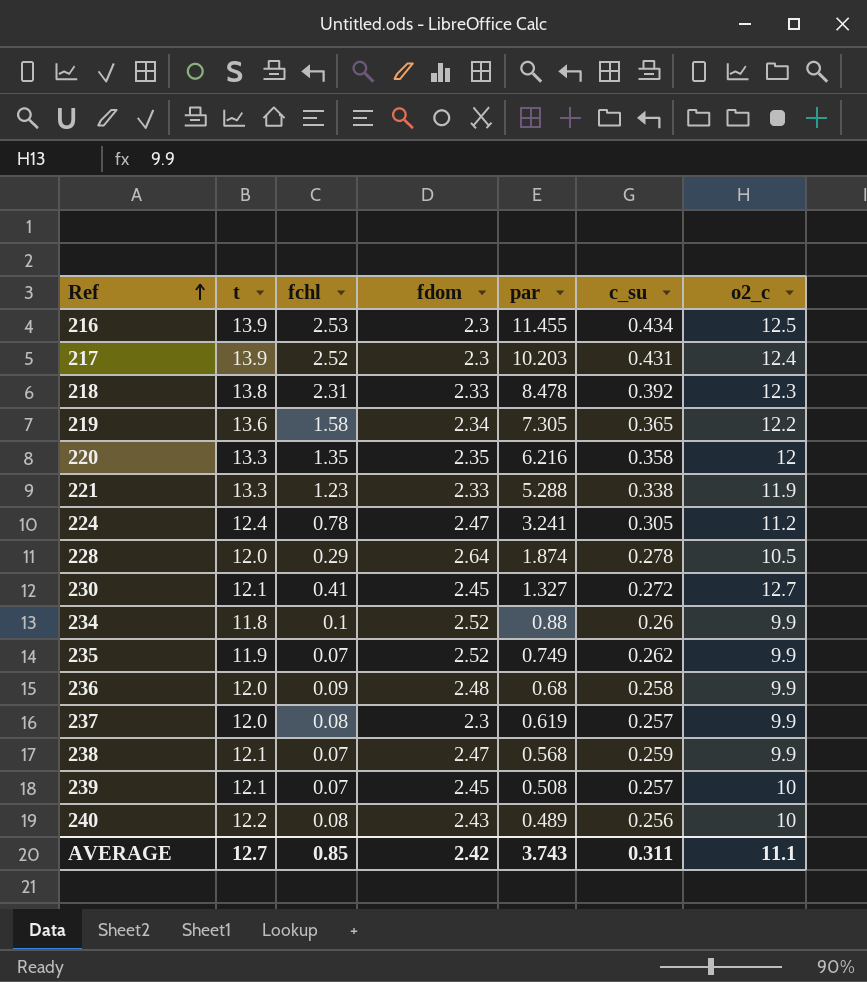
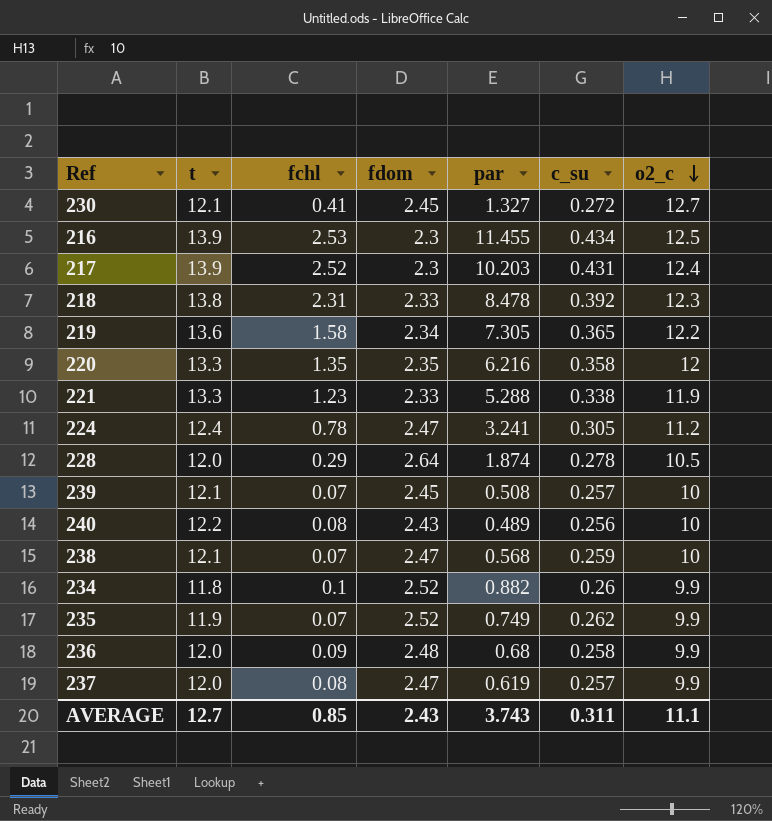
row order: Ref ascending -> o2_c descending
238 | o2_c: 9.9 -> 10
234 | par: 0.88 -> 0.882
237 | fdom: 2.3 -> 2.47
AVERAGE | fdom: 2.42 -> 2.43

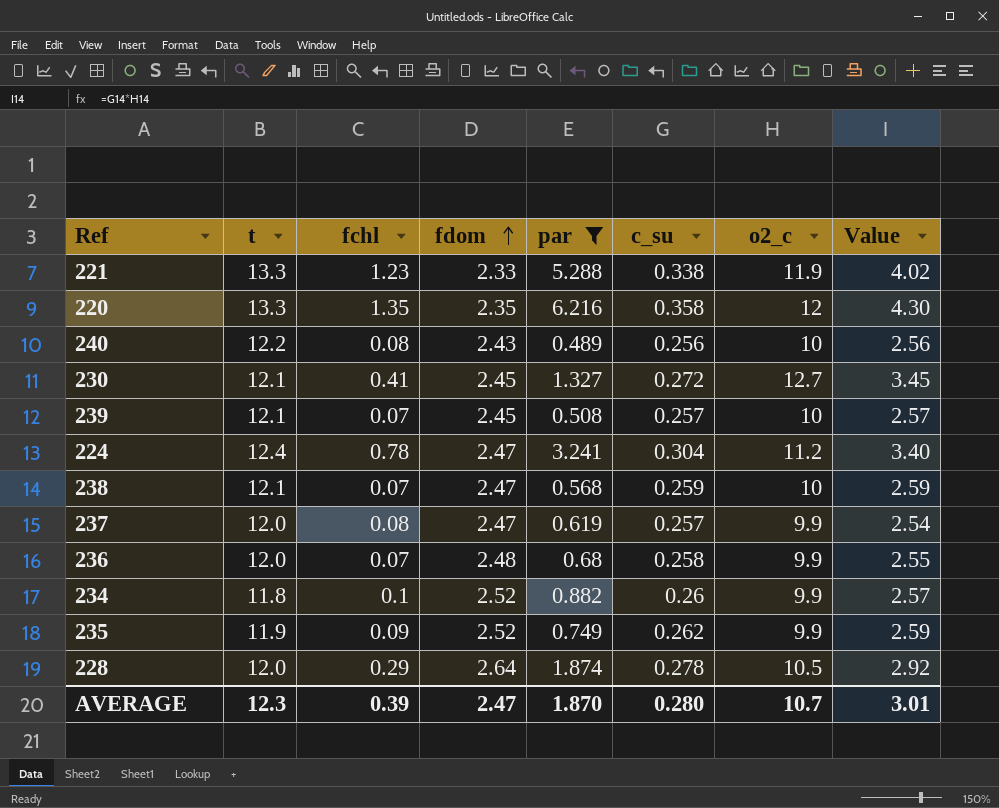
filter: none -> par <= 6.216
row order: o2_c descending -> fdom ascending
column Value | formula: none -> [c_su] * [o2_c]
224 | c_su: 0.305 -> 0.304
236 | fchl: 0.09 -> 0.07
235 | fchl: 0.07 -> 0.09
AVERAGE | t: 12.7 -> 12.3
AVERAGE | fchl: 0.85 -> 0.39
AVERAGE | fdom: 2.43 -> 2.47
AVERAGE | par: 3.743 -> 1.870
AVERAGE | c_su: 0.311 -> 0.280
AVERAGE | o2_c: 11.1 -> 10.7

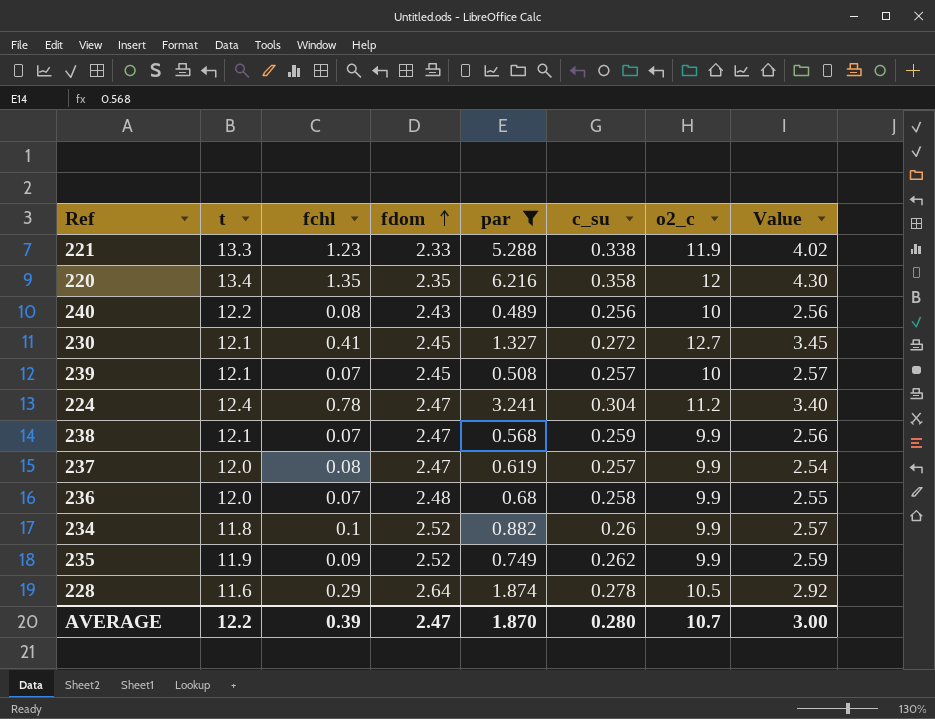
220 | t: 13.3 -> 13.4
238 | o2_c: 10 -> 9.9
238 | Value: 2.59 -> 2.56
228 | t: 12.0 -> 11.6
AVERAGE | t: 12.3 -> 12.2
AVERAGE | Value: 3.01 -> 3.00

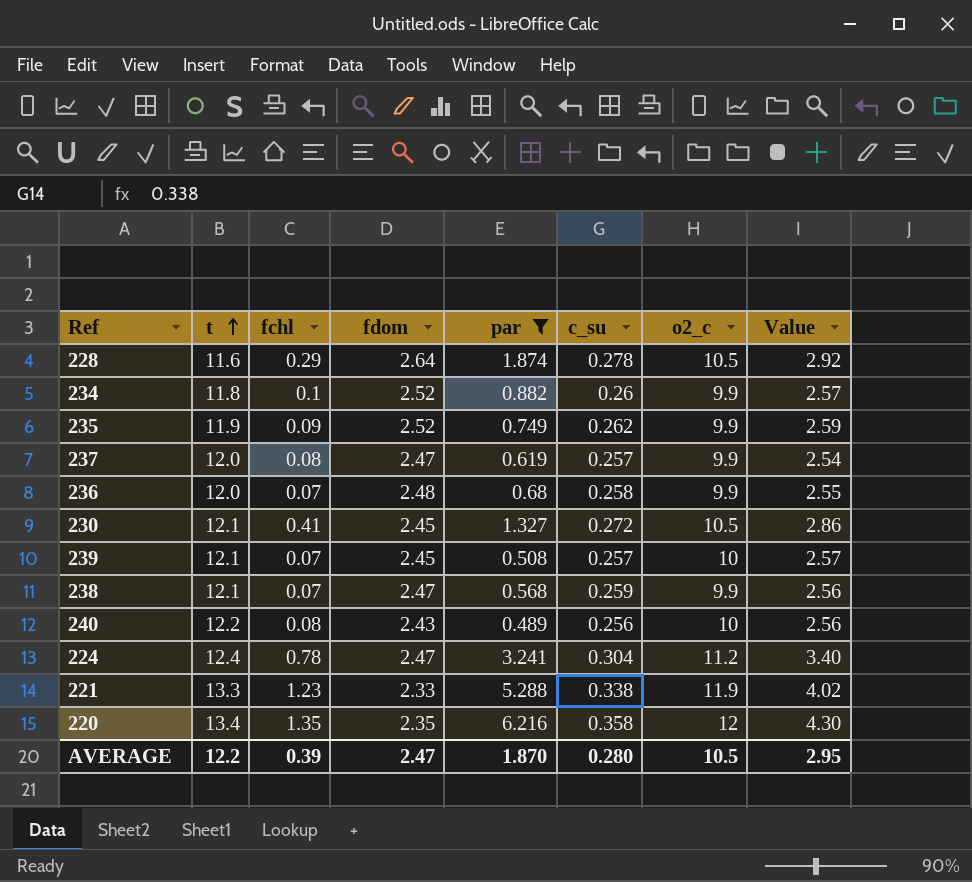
row order: fdom ascending -> t ascending
230 | o2_c: 12.7 -> 10.5
230 | Value: 3.45 -> 2.86
AVERAGE | o2_c: 10.7 -> 10.5
AVERAGE | Value: 3.00 -> 2.95

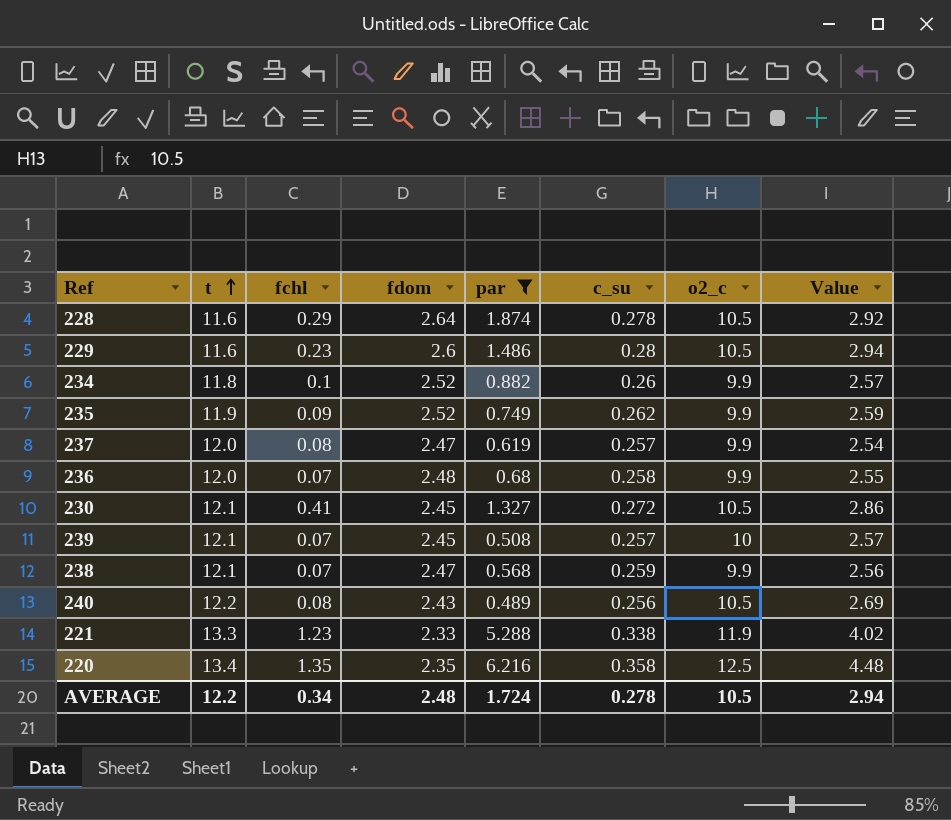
row 224: 12.4 | 0.78 | 2.47 | 3.241 | 0.304 | 11.2 | 3.40 -> none
row 229: none -> 11.6 | 0.23 | 2.6 | 1.486 | 0.28 | 10.5 | 2.94
240 | o2_c: 10 -> 10.5
240 | Value: 2.56 -> 2.69
220 | o2_c: 12 -> 12.5
220 | Value: 4.30 -> 4.48
AVERAGE | fchl: 0.39 -> 0.34
AVERAGE | fdom: 2.47 -> 2.48
AVERAGE | par: 1.870 -> 1.724
AVERAGE | c_su: 0.280 -> 0.278
AVERAGE | Value: 2.95 -> 2.94

